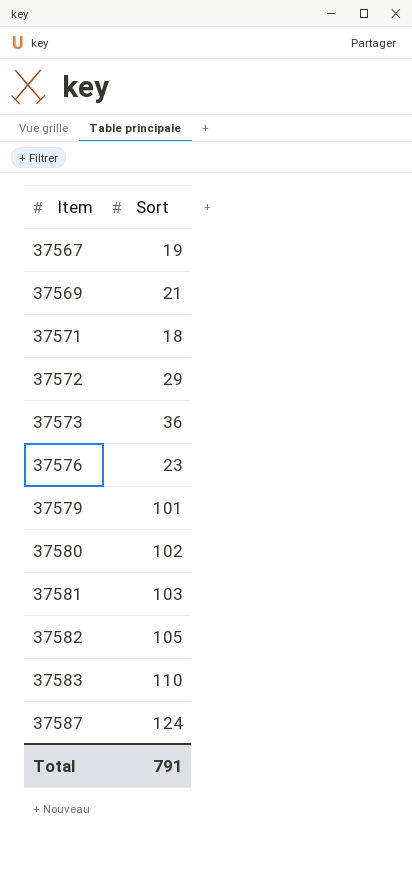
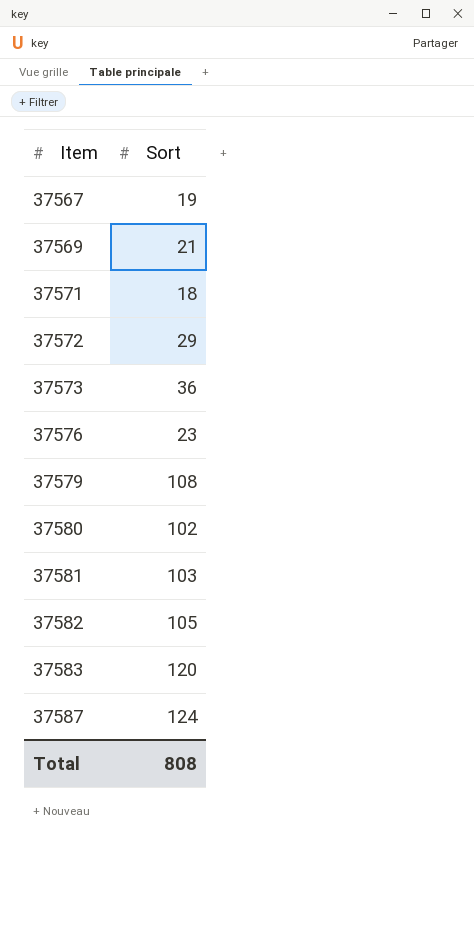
37579 | Sort: 101 -> 108
37583 | Sort: 110 -> 120
Total | Sort: 791 -> 808

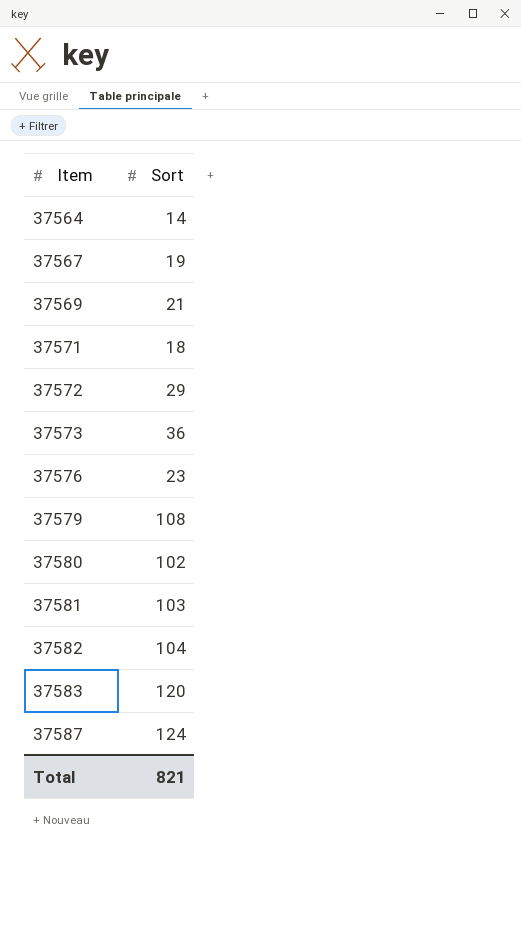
row 37564: none -> 14
37582 | Sort: 105 -> 104
Total | Sort: 808 -> 821

